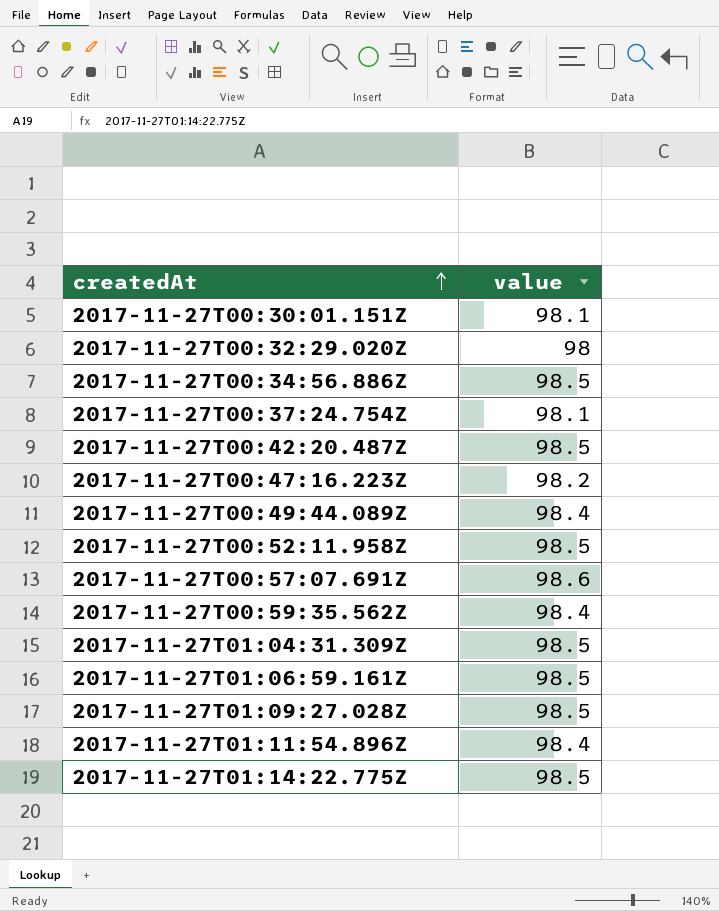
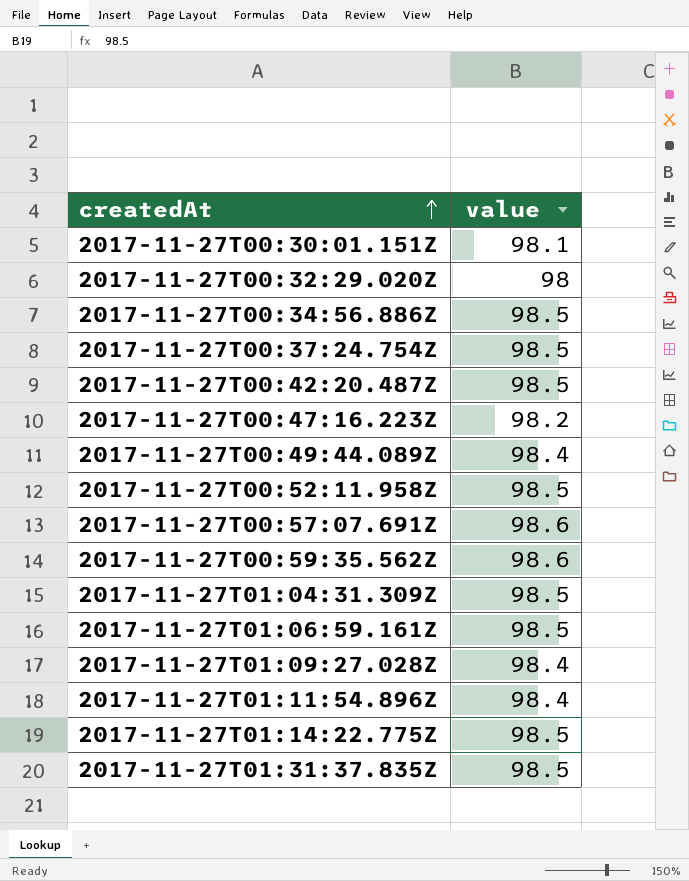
2017-11-27T00:37:24.754Z | value: 98.1 -> 98.5
2017-11-27T00:59:35.562Z | value: 98.4 -> 98.6
2017-11-27T01:09:27.028Z | value: 98.5 -> 98.4
row 2017-11-27T01:31:37.835Z: none -> 98.5

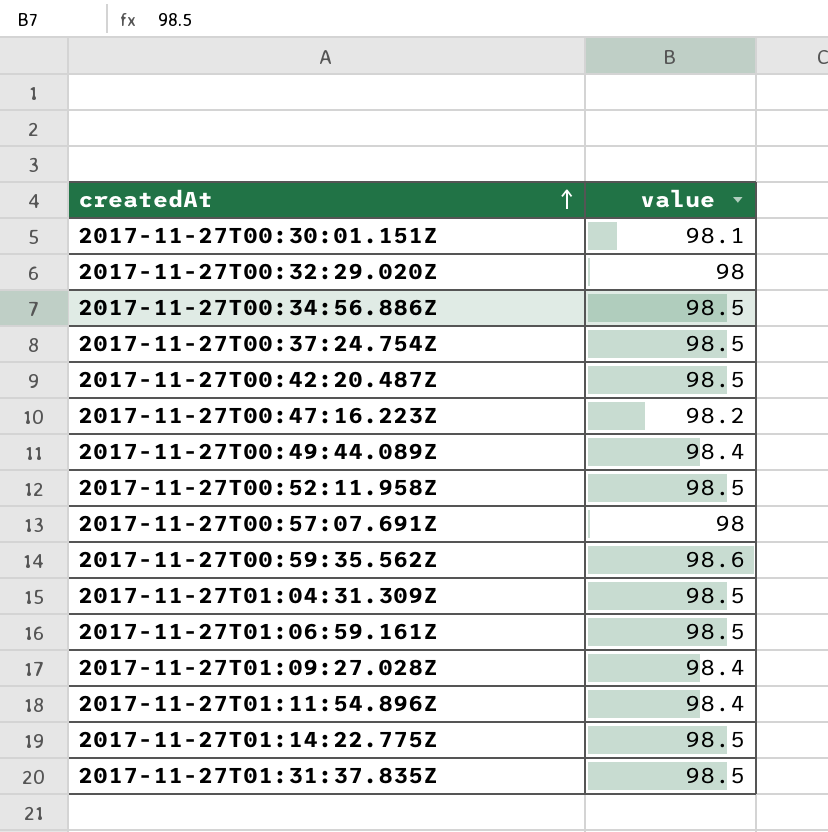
2017-11-27T00:57:07.691Z | value: 98.6 -> 98

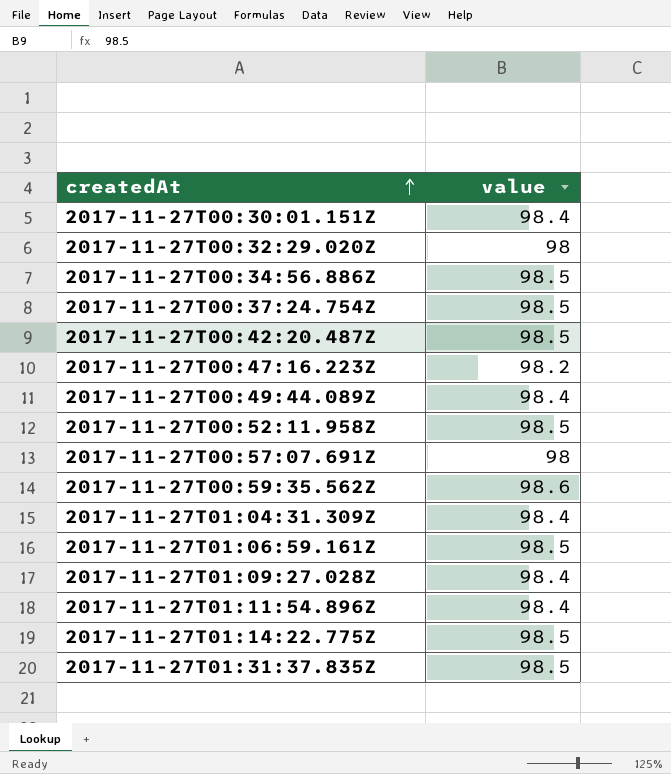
2017-11-27T00:30:01.151Z | value: 98.1 -> 98.4
2017-11-27T01:04:31.309Z | value: 98.5 -> 98.4

